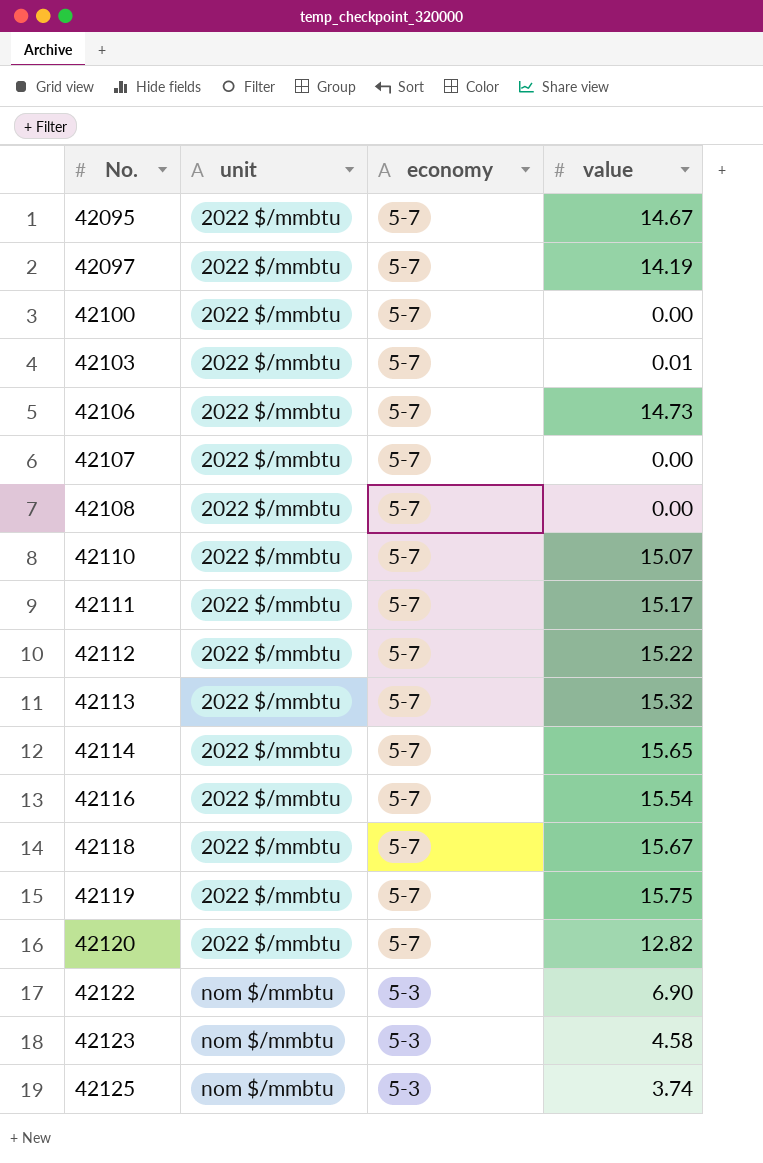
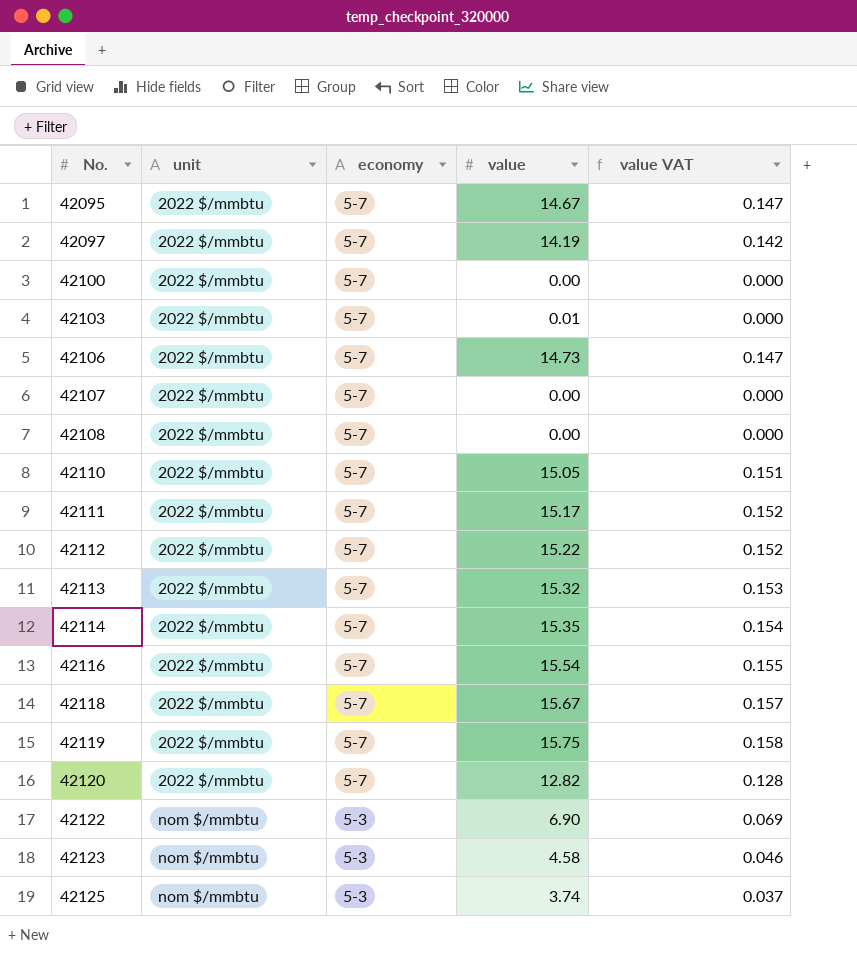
column value VAT | formula: none -> [value] * 0.01
42110 | value: 15.07 -> 15.05
42114 | value: 15.65 -> 15.35

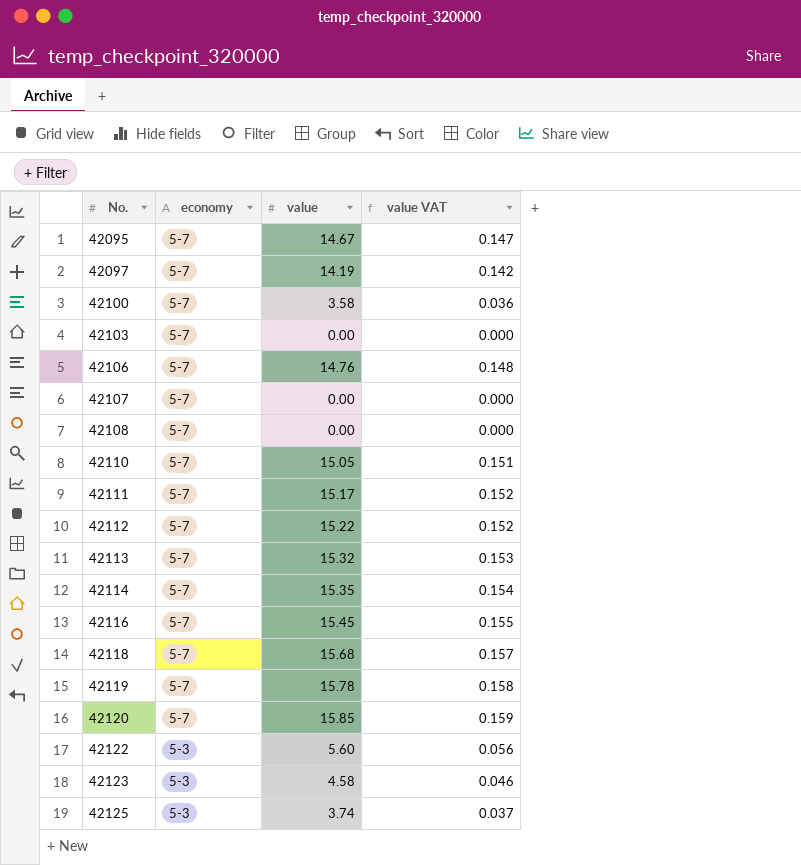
column unit | position: 2 -> none
42100 | value: 0.00 -> 3.58
42100 | value VAT: 0.000 -> 0.036
42103 | value: 0.01 -> 0.00
42106 | value: 14.73 -> 14.76
42106 | value VAT: 0.147 -> 0.148
42116 | value: 15.54 -> 15.45
42118 | value: 15.67 -> 15.68
42119 | value: 15.75 -> 15.78
42120 | value: 12.82 -> 15.85
42120 | value VAT: 0.128 -> 0.159
42122 | value: 6.90 -> 5.60
42122 | value VAT: 0.069 -> 0.056

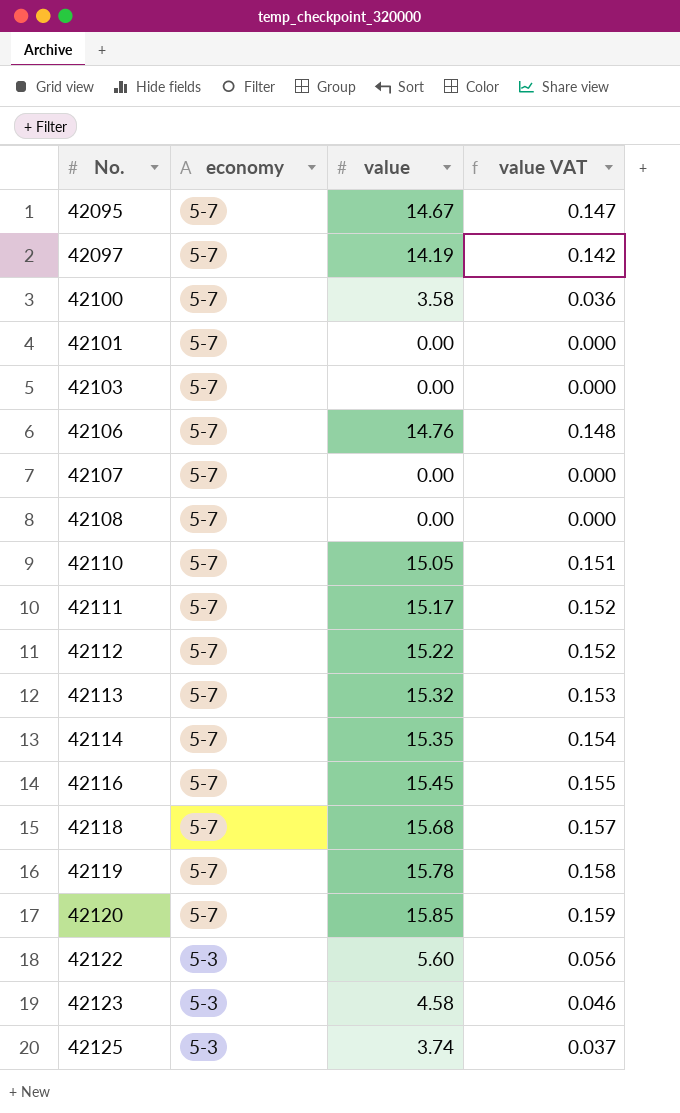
row 42101: none -> 5-7 | 0.00 | 0.000

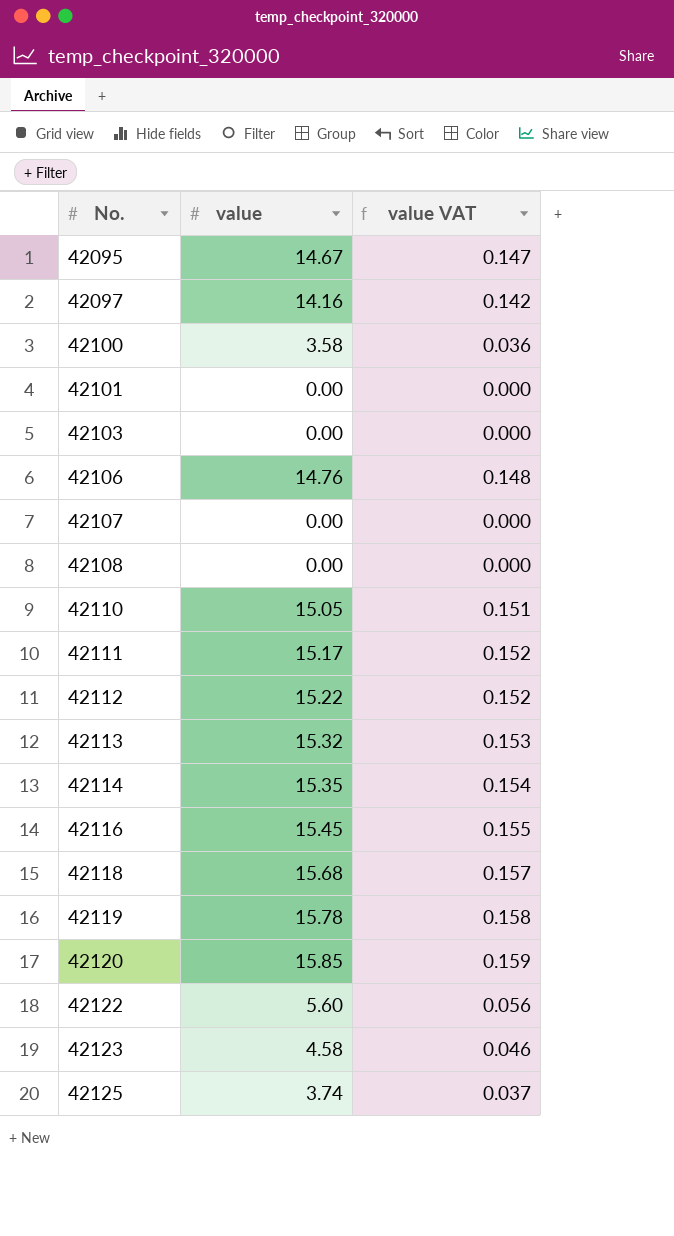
column economy | position: 2 -> none
42097 | value: 14.19 -> 14.16

